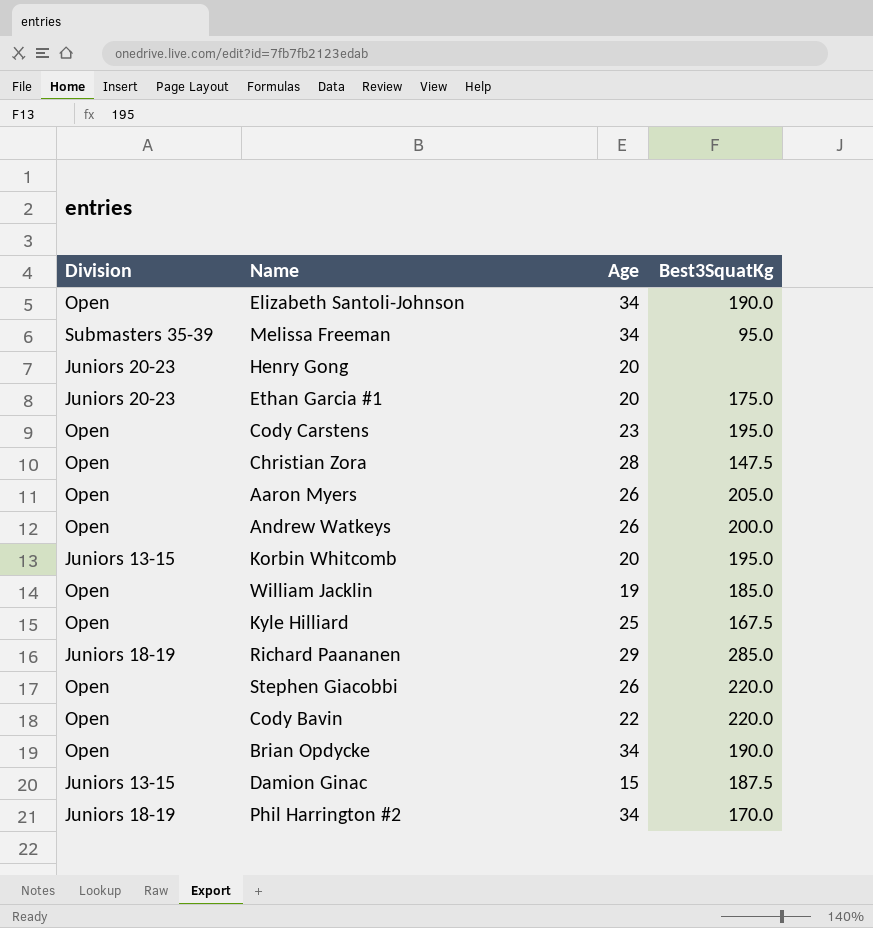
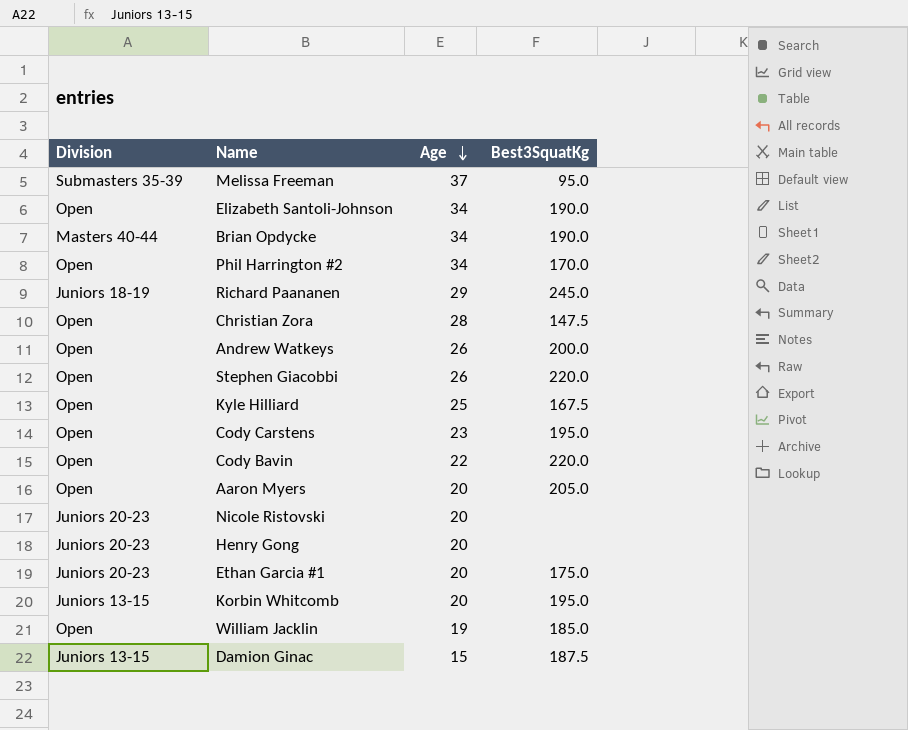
row order: none -> Age descending
Melissa Freeman | Age: 34 -> 37
Brian Opdycke | Division: Open -> Masters 40-44
Phil Harrington #2 | Division: Juniors 18-19 -> Open
Richard Paananen | Best3SquatKg: 285.0 -> 245.0
Aaron Myers | Age: 26 -> 20
row Nicole Ristovski: none -> Juniors 20-23 | 20 | none

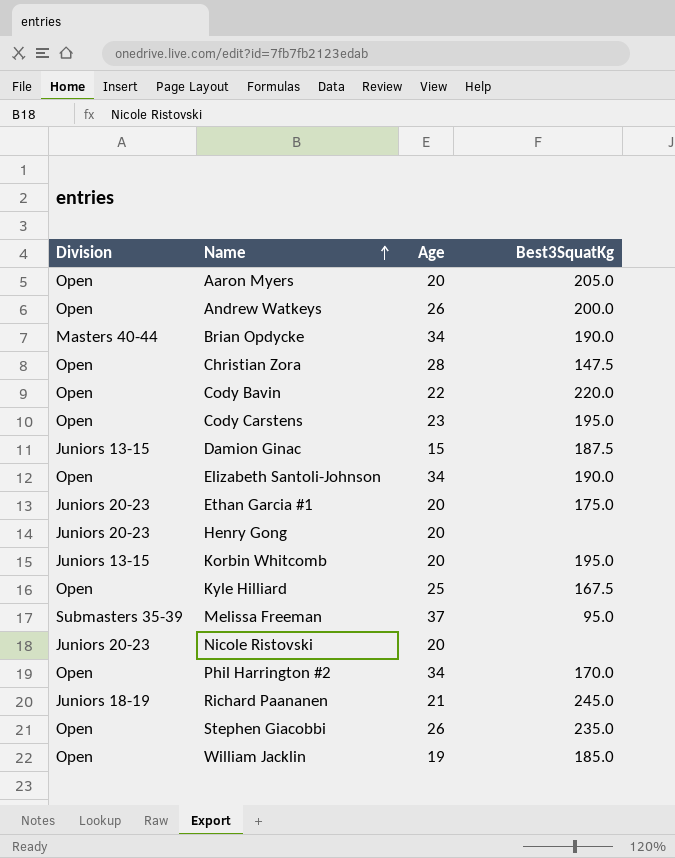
row order: Age descending -> Name ascending
Richard Paananen | Age: 29 -> 21
Stephen Giacobbi | Best3SquatKg: 220.0 -> 235.0

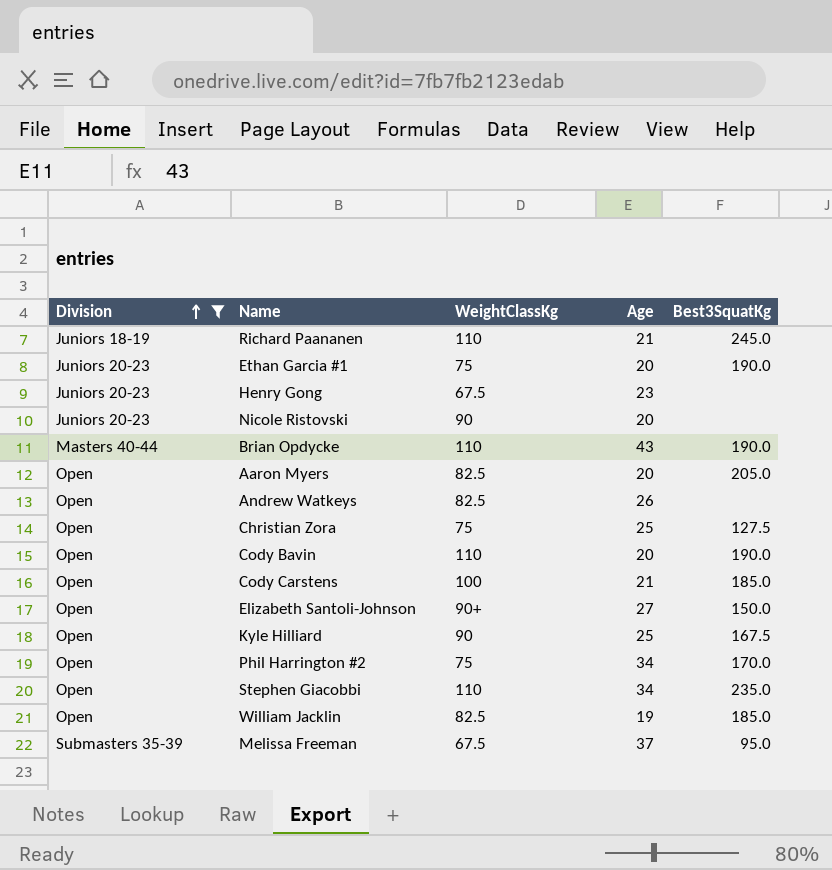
filter: none -> Division != Juniors 13-15
row order: Name ascending -> Division ascending
column WeightClassKg | position: none -> 3
Ethan Garcia #1 | Best3SquatKg: 175.0 -> 190.0
Henry Gong | Age: 20 -> 23
Brian Opdycke | Age: 34 -> 43
Andrew Watkeys | Best3SquatKg: 200.0 -> none
Christian Zora | Age: 28 -> 25
Christian Zora | Best3SquatKg: 147.5 -> 127.5
Cody Bavin | Age: 22 -> 20
Cody Bavin | Best3SquatKg: 220.0 -> 190.0
Cody Carstens | Age: 23 -> 21
Cody Carstens | Best3SquatKg: 195.0 -> 185.0
Elizabeth Santoli-Johnson | Age: 34 -> 27
Elizabeth Santoli-Johnson | Best3SquatKg: 190.0 -> 150.0
Stephen Giacobbi | Age: 26 -> 34

